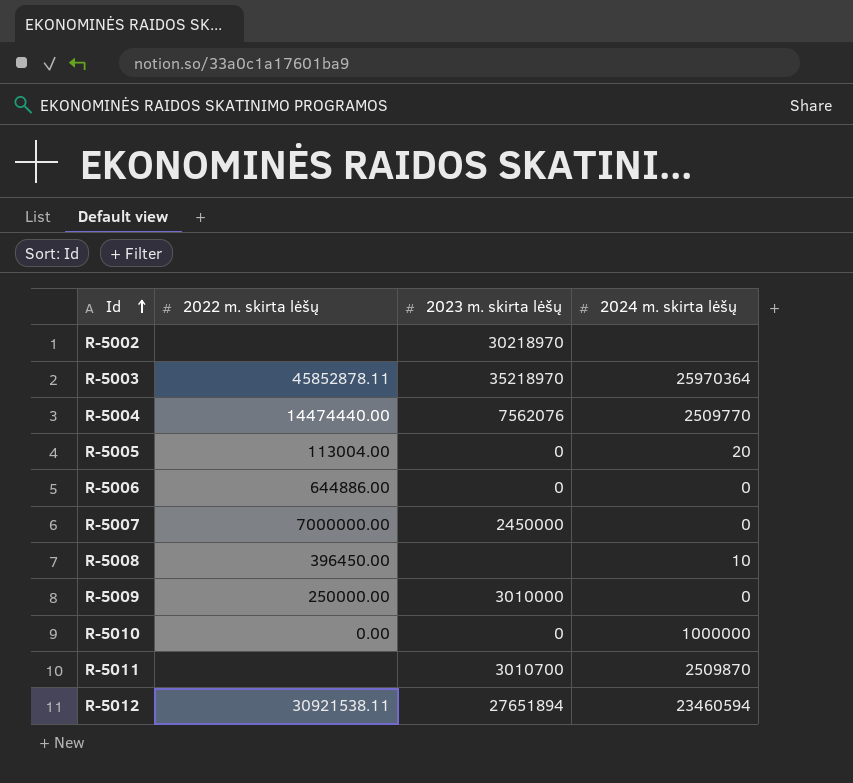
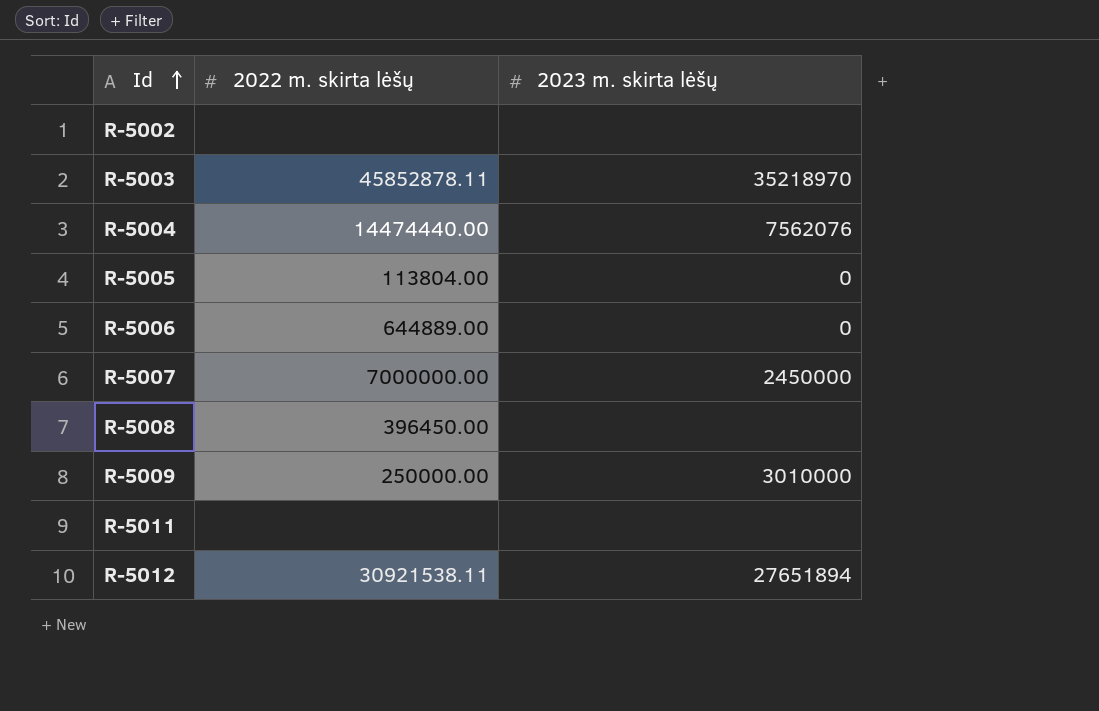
column 2024 m. skirta lėšų | position: 4 -> none
row R-5010: 0.00 | 0 | 1000000 -> none
R-5002 | 2023 m. skirta lėšų: 30218970 -> none
R-5005 | 2022 m. skirta lėšų: 113004.00 -> 113804.00
R-5006 | 2022 m. skirta lėšų: 644886.00 -> 644889.00
R-5011 | 2023 m. skirta lėšų: 3010700 -> none

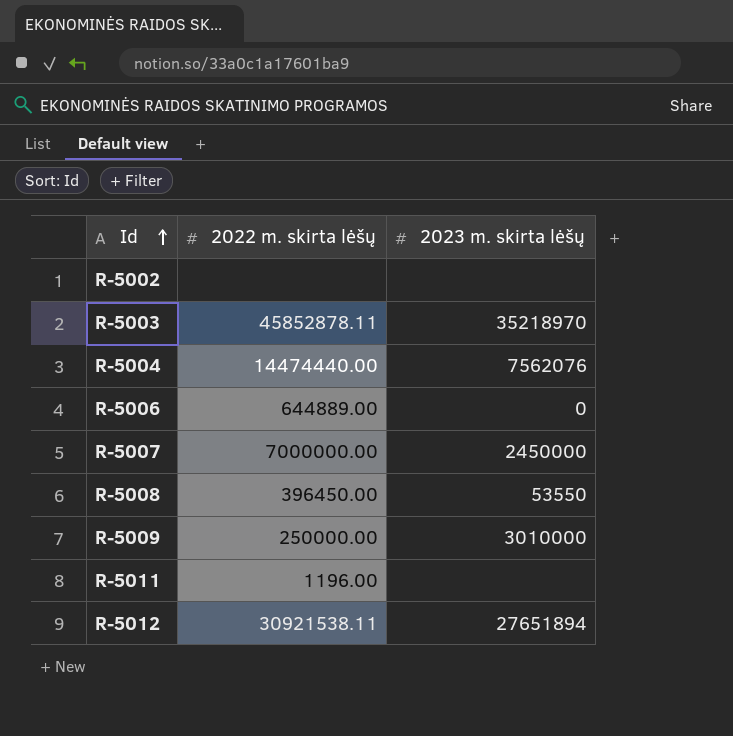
row R-5005: 113804.00 | 0 -> none
R-5008 | 2023 m. skirta lėšų: none -> 53550
R-5011 | 2022 m. skirta lėšų: none -> 1196.00

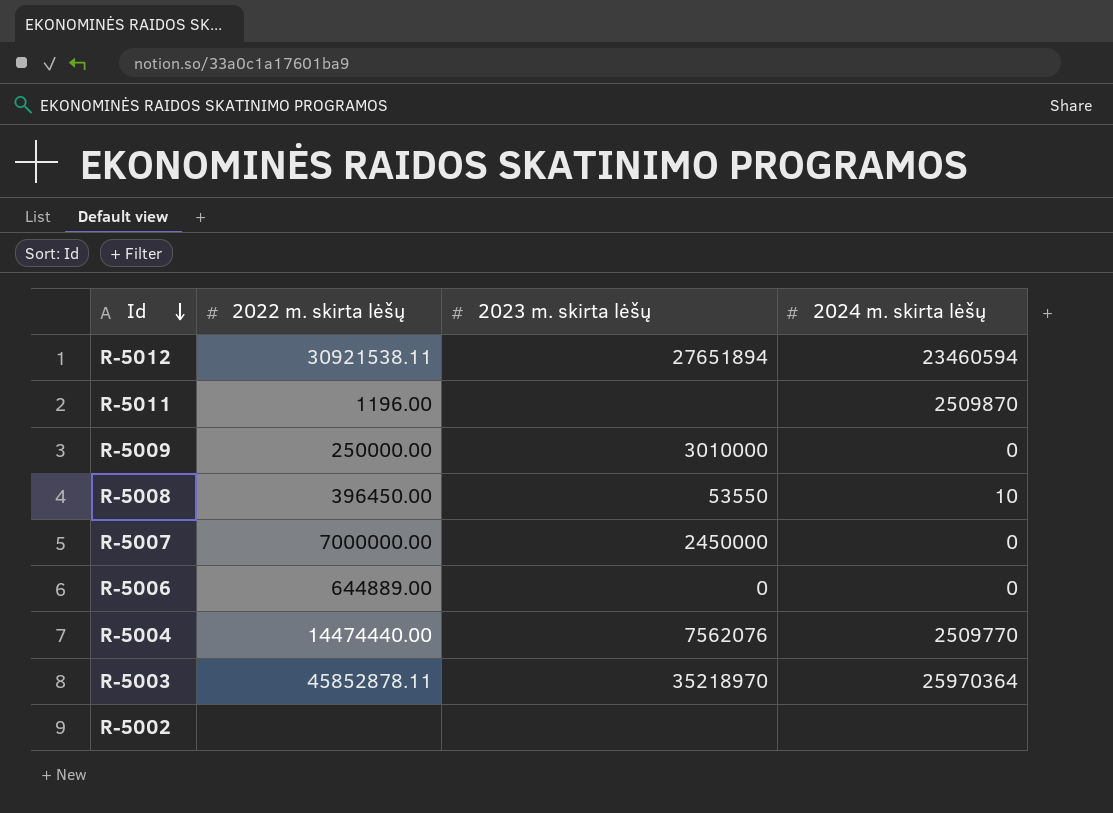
row order: Id ascending -> Id descending
column 2024 m. skirta lėšų | position: none -> 4

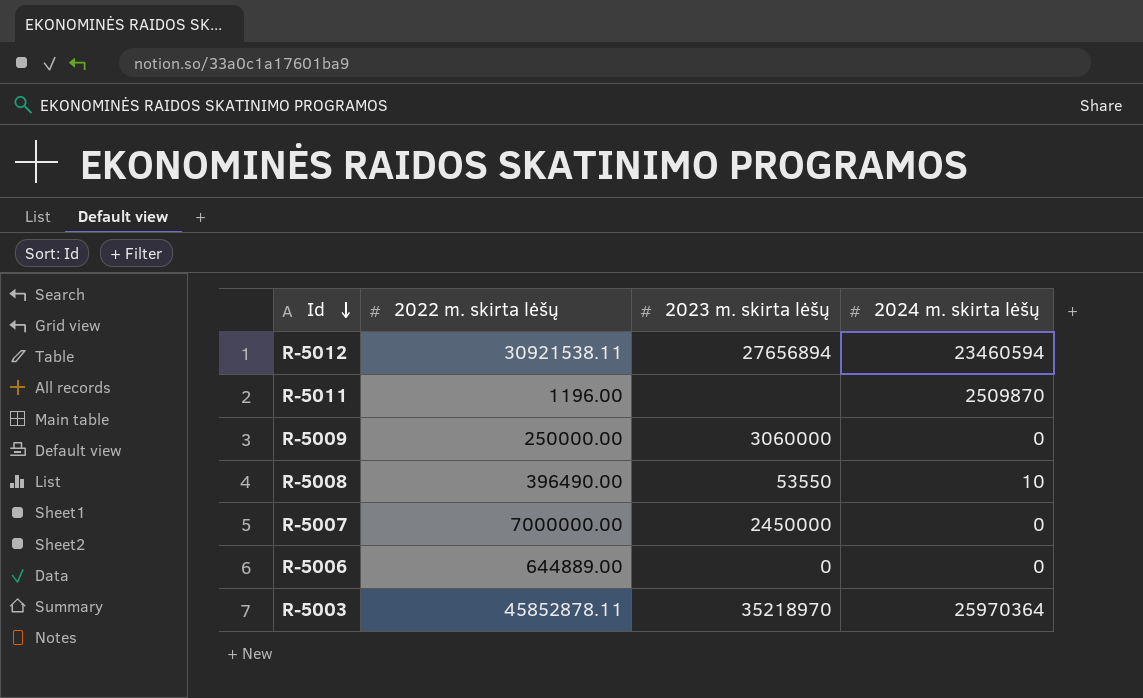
row R-5004: 14474440.00 | 7562076 | 2509770 -> none
row R-5002: none | none | none -> none
R-5012 | 2023 m. skirta lėšų: 27651894 -> 27656894
R-5009 | 2023 m. skirta lėšų: 3010000 -> 3060000
R-5008 | 2022 m. skirta lėšų: 396450.00 -> 396490.00

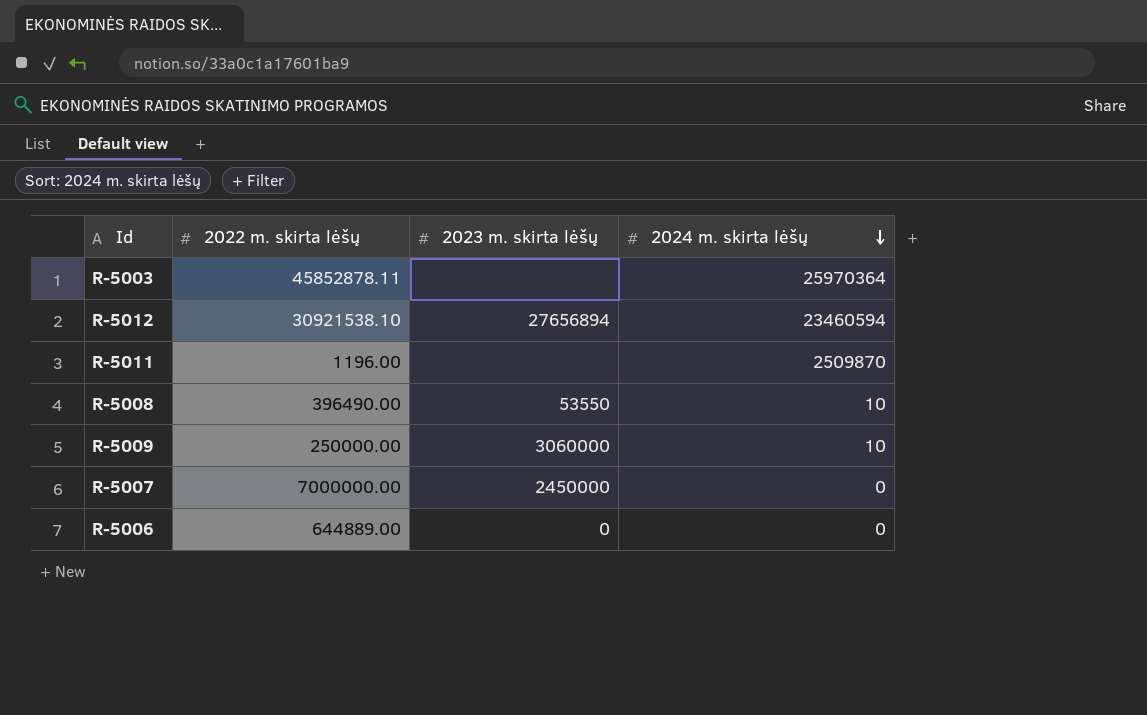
row order: Id descending -> 2024 m. skirta lėšų descending
R-5003 | 2023 m. skirta lėšų: 35218970 -> none
R-5012 | 2022 m. skirta lėšų: 30921538.11 -> 30921538.10
R-5009 | 2024 m. skirta lėšų: 0 -> 10

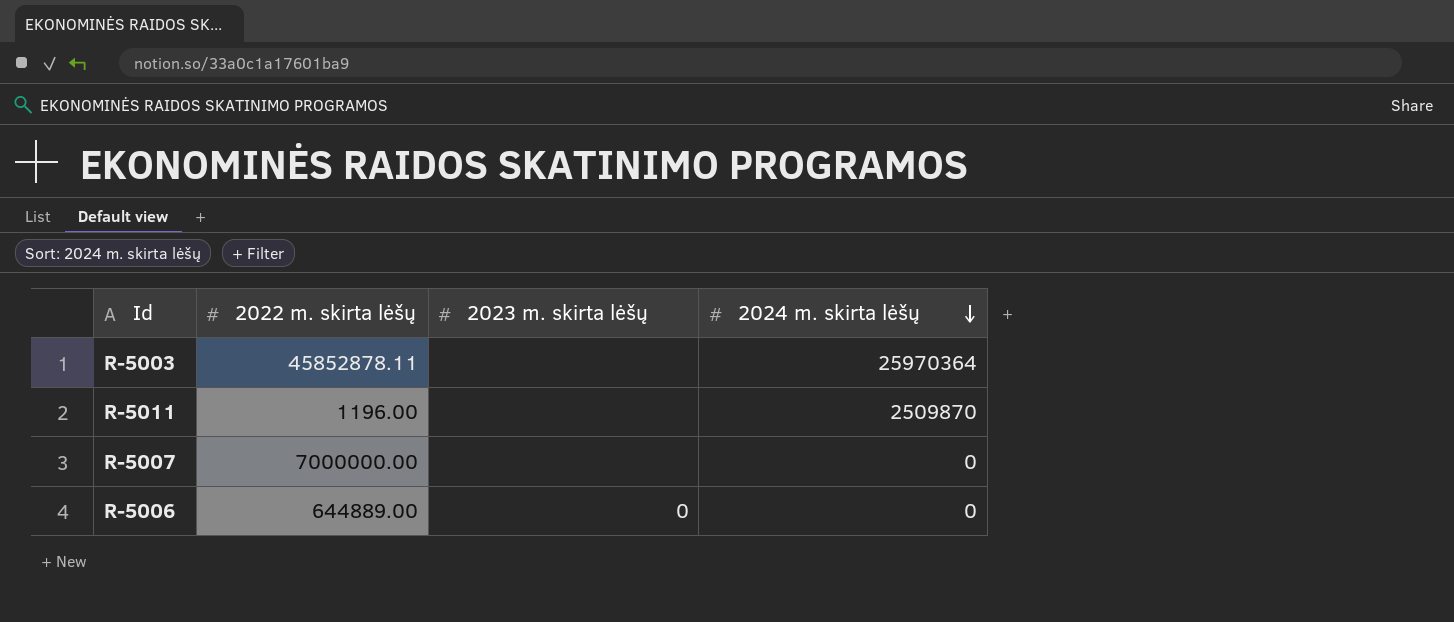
row R-5012: 30921538.10 | 27656894 | 23460594 -> none
row R-5008: 396490.00 | 53550 | 10 -> none
row R-5009: 250000.00 | 3060000 | 10 -> none
R-5007 | 2023 m. skirta lėšų: 2450000 -> none

